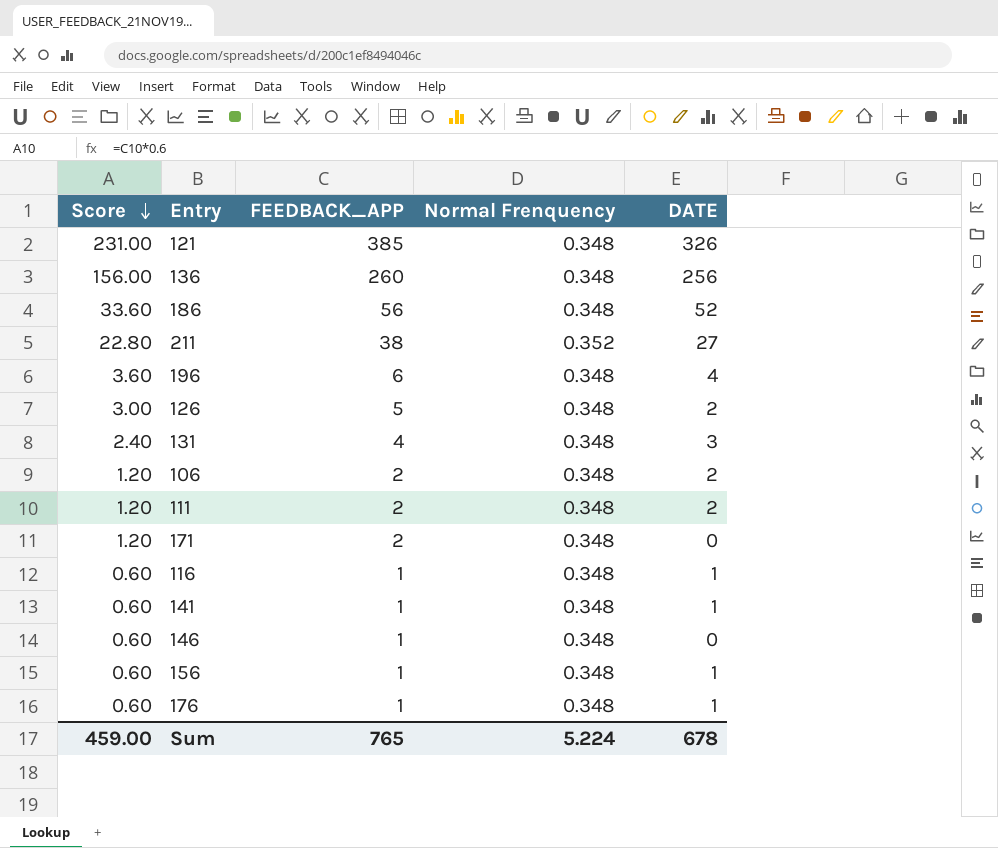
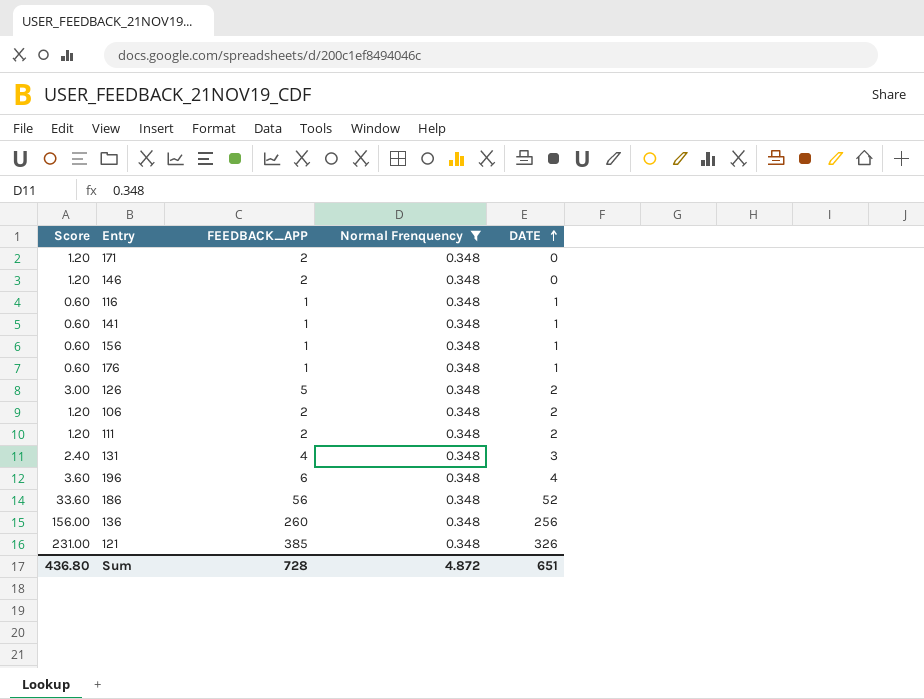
filter: none -> Normal Frenquency = 0.348
row order: Score descending -> DATE ascending
146 | Score: 0.60 -> 1.20
146 | FEEDBACK_APP: 1 -> 2
Sum | Score: 459.00 -> 436.80
Sum | FEEDBACK_APP: 765 -> 728
Sum | Normal Frenquency: 5.224 -> 4.872
Sum | DATE: 678 -> 651

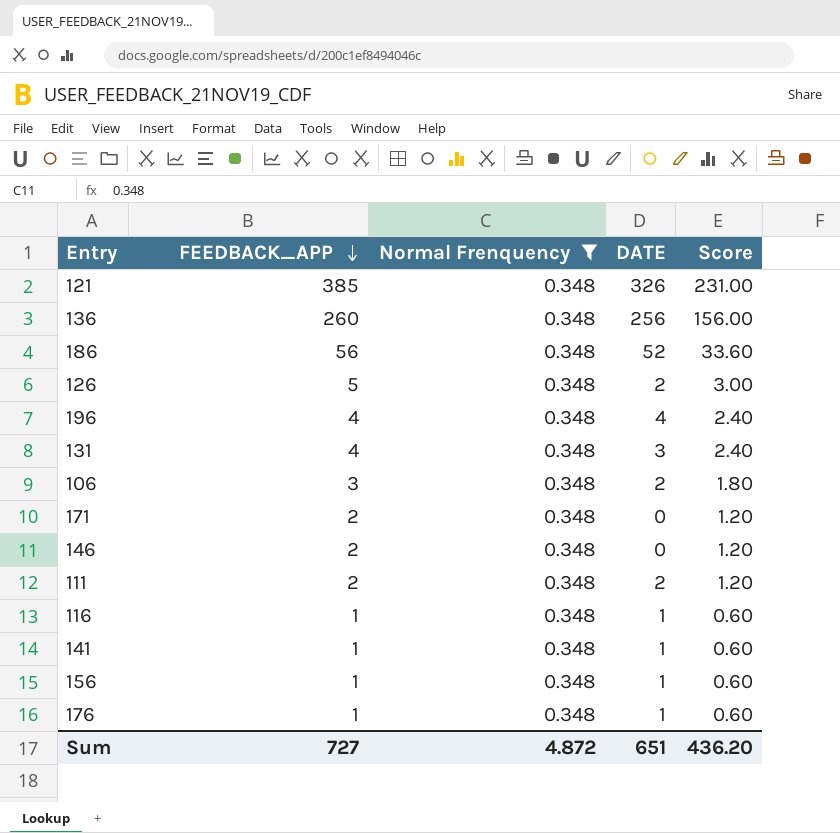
row order: DATE ascending -> FEEDBACK_APP descending
column Score | position: 1 -> 5
196 | FEEDBACK_APP: 6 -> 4
196 | Score: 3.60 -> 2.40
106 | FEEDBACK_APP: 2 -> 3
106 | Score: 1.20 -> 1.80
Sum | FEEDBACK_APP: 728 -> 727
Sum | Score: 436.80 -> 436.20

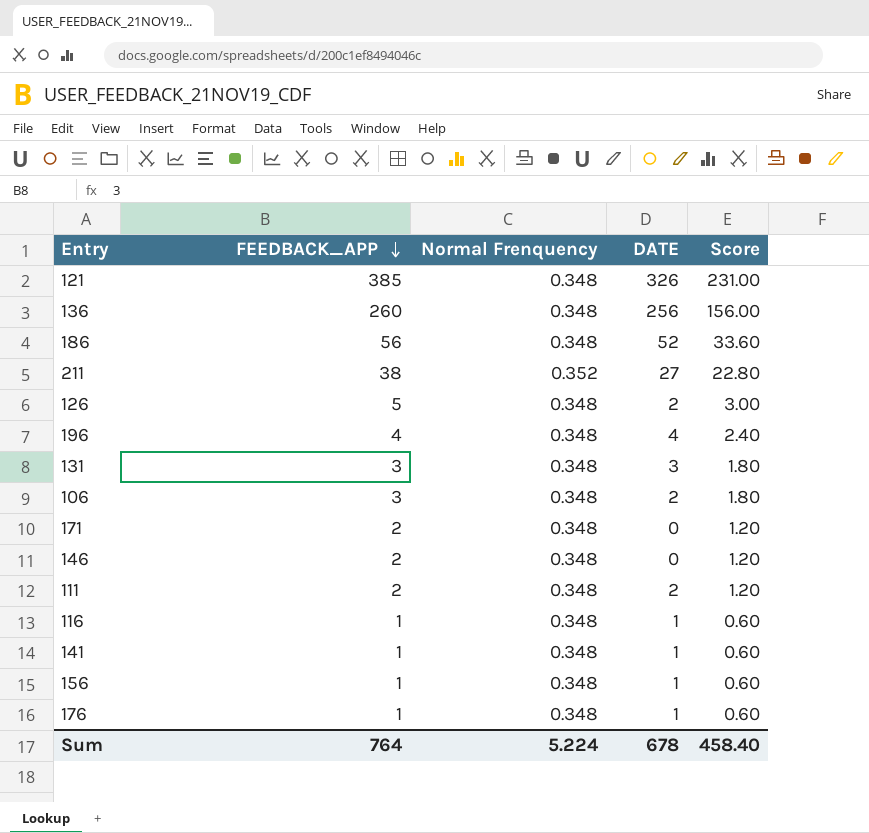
filter: Normal Frenquency = 0.348 -> none
131 | FEEDBACK_APP: 4 -> 3
131 | Score: 2.40 -> 1.80
Sum | FEEDBACK_APP: 727 -> 764
Sum | Normal Frenquency: 4.872 -> 5.224
Sum | DATE: 651 -> 678
Sum | Score: 436.20 -> 458.40

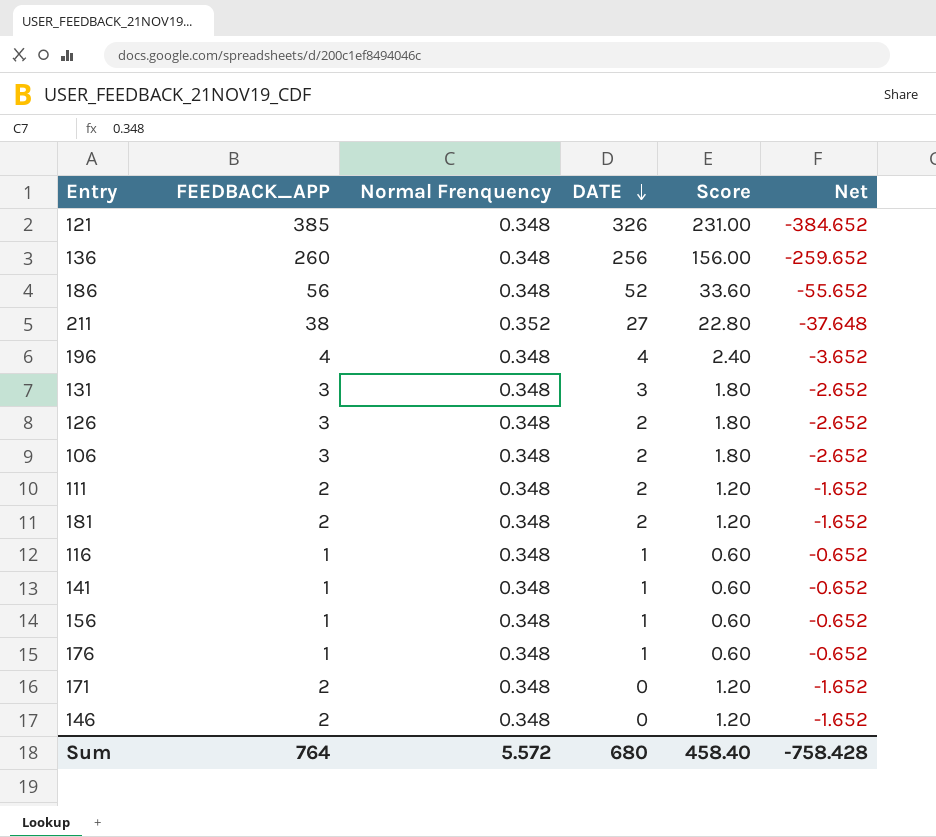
row order: FEEDBACK_APP descending -> DATE descending
column Net | formula: none -> [Normal Frenquency] - [FEEDBACK_APP]
126 | FEEDBACK_APP: 5 -> 3
126 | Score: 3.00 -> 1.80
row 181: none -> 2 | 0.348 | 2 | 1.20 | -1.652
Sum | Normal Frenquency: 5.224 -> 5.572
Sum | DATE: 678 -> 680

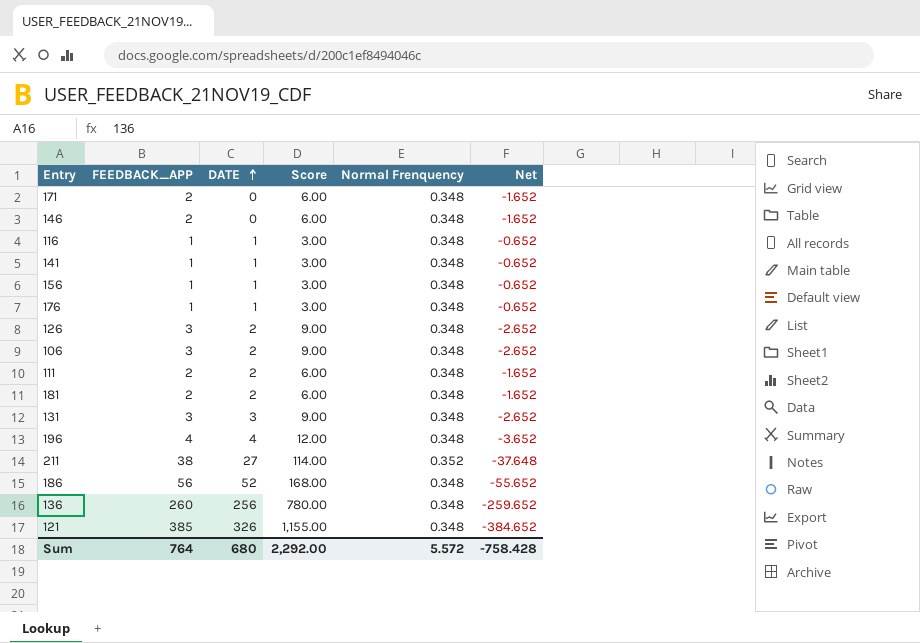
row order: DATE descending -> DATE ascending
column Score | formula: [FEEDBACK_APP] * 0.6 -> [FEEDBACK_APP] * 3
column Normal Frenquency | position: 3 -> 5
Sum | Score: 458.40 -> 2,292.00

